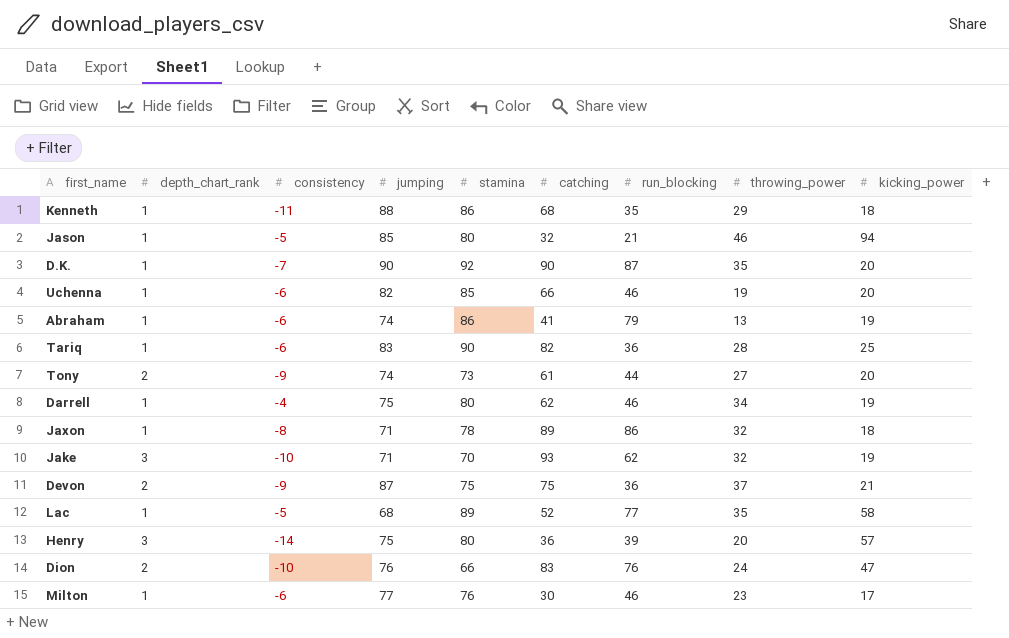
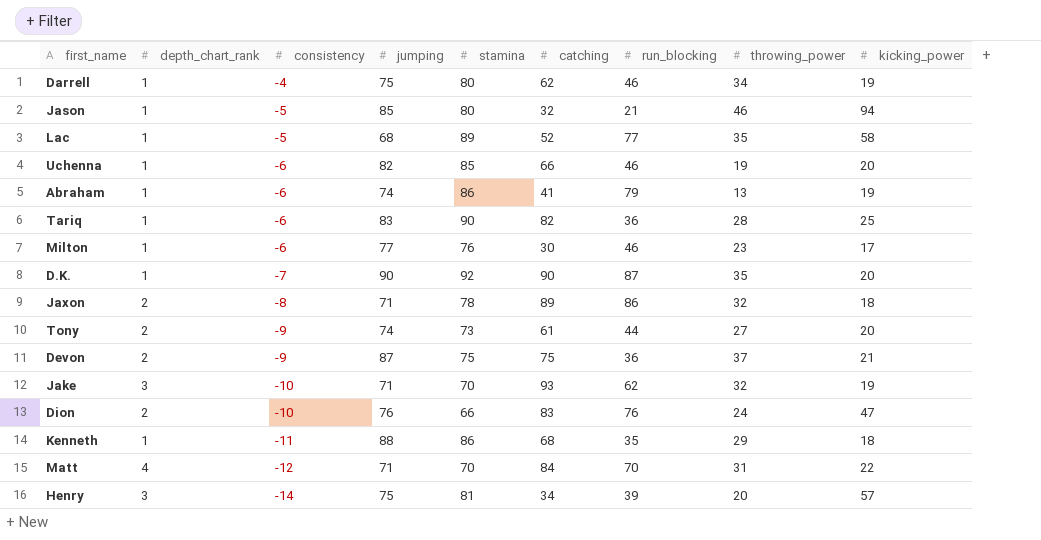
row order: none -> consistency descending
Jaxon | depth_chart_rank: 1 -> 2
row Matt: none -> 4 | -12 | 71 | 70 | 84 | 70 | 31 | 22
Henry | stamina: 80 -> 81
Henry | catching: 36 -> 34

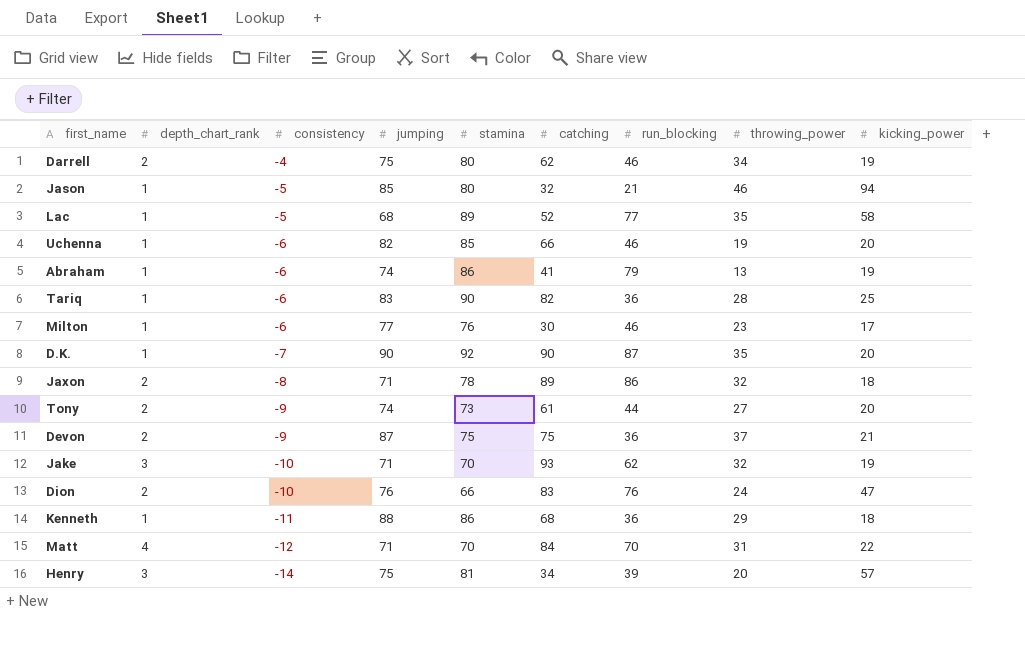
Darrell | depth_chart_rank: 1 -> 2
Kenneth | run_blocking: 35 -> 36

